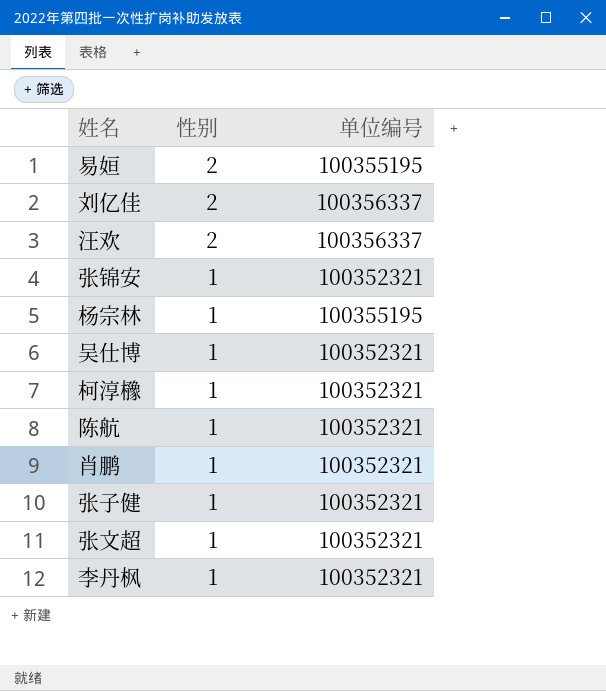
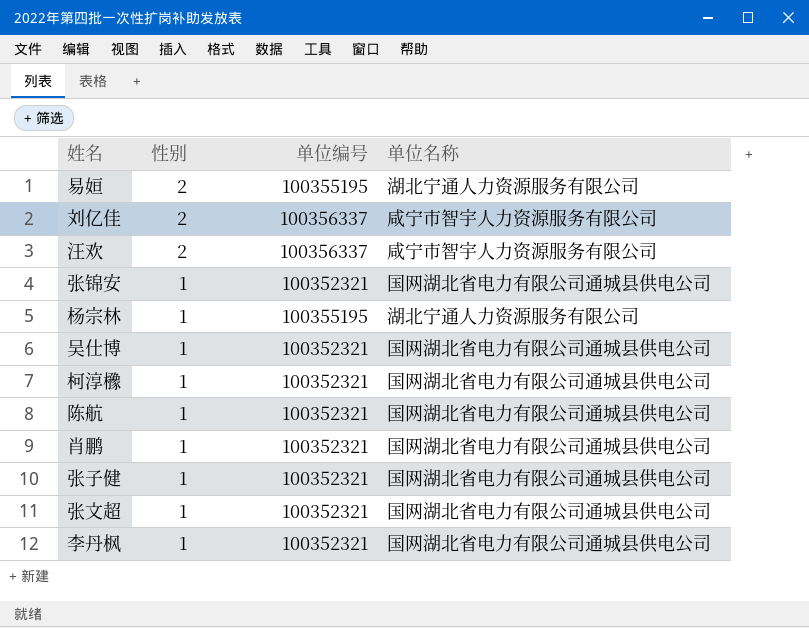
column 单位名称 | position: none -> 4

